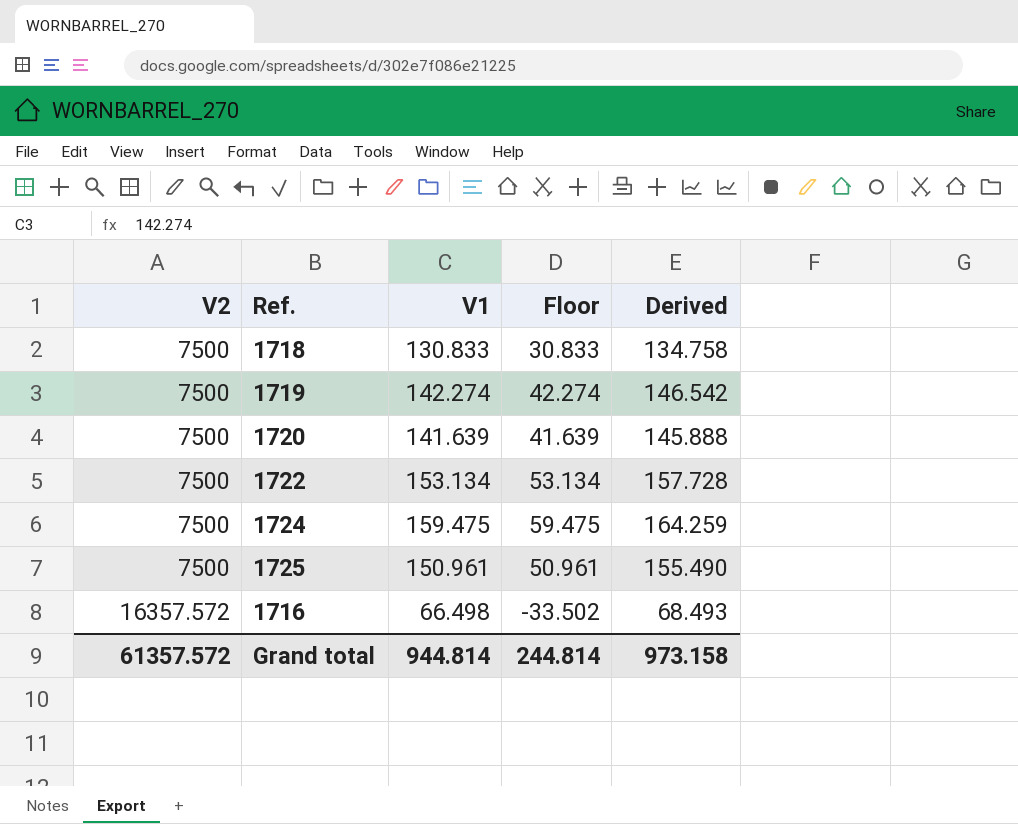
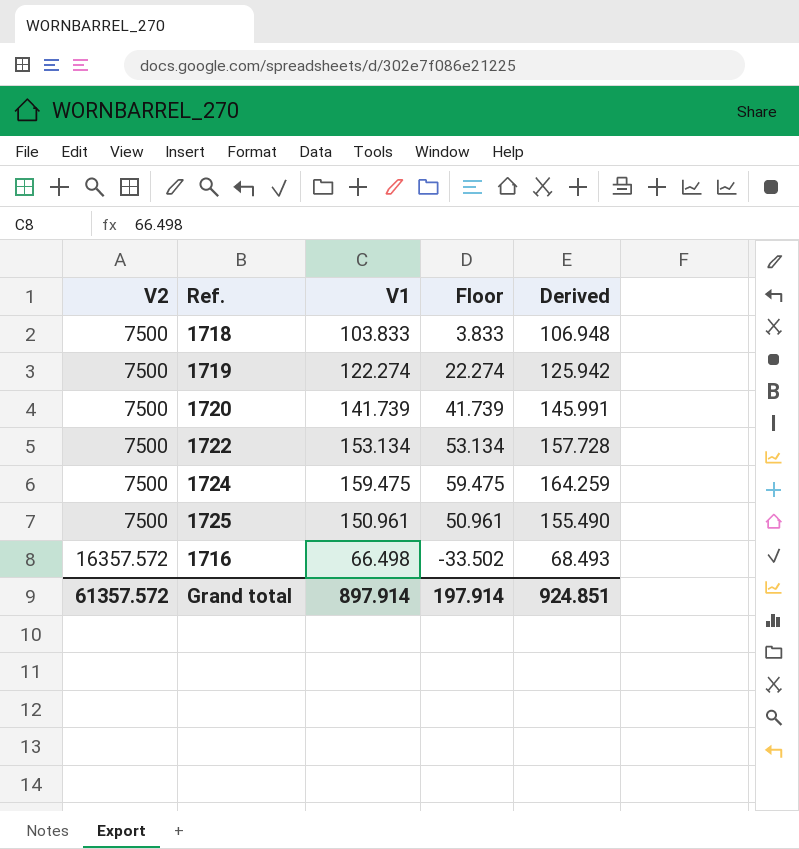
1718 | V1: 130.833 -> 103.833
1718 | Floor: 30.833 -> 3.833
1718 | Derived: 134.758 -> 106.948
1719 | V1: 142.274 -> 122.274
1719 | Floor: 42.274 -> 22.274
1719 | Derived: 146.542 -> 125.942
1720 | V1: 141.639 -> 141.739
1720 | Floor: 41.639 -> 41.739
1720 | Derived: 145.888 -> 145.991
Grand total | V1: 944.814 -> 897.914
Grand total | Floor: 244.814 -> 197.914
Grand total | Derived: 973.158 -> 924.851

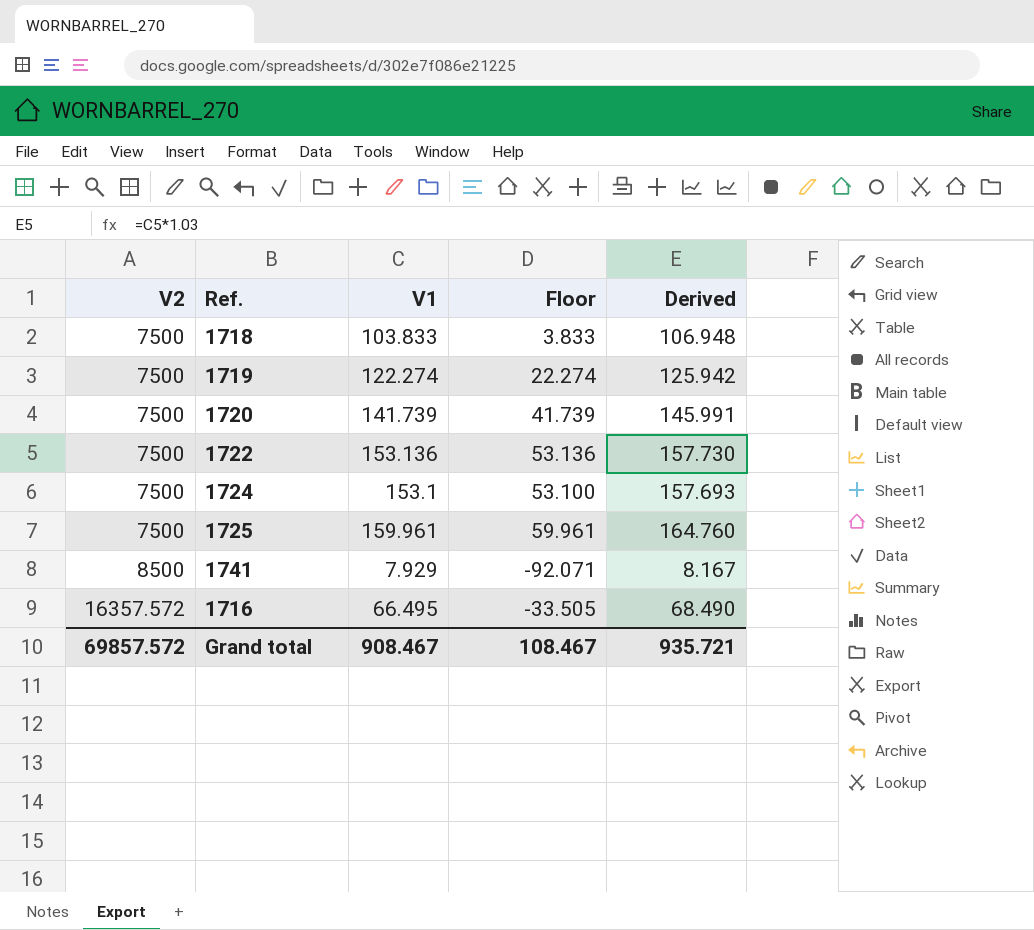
1722 | V1: 153.134 -> 153.136
1722 | Floor: 53.134 -> 53.136
1722 | Derived: 157.728 -> 157.730
1724 | V1: 159.475 -> 153.1
1724 | Floor: 59.475 -> 53.100
1724 | Derived: 164.259 -> 157.693
1725 | V1: 150.961 -> 159.961
1725 | Floor: 50.961 -> 59.961
1725 | Derived: 155.490 -> 164.760
row 1741: none -> 8500 | 7.929 | -92.071 | 8.167
1716 | V1: 66.498 -> 66.495
1716 | Floor: -33.502 -> -33.505
1716 | Derived: 68.493 -> 68.490
Grand total | V2: 61357.572 -> 69857.572
Grand total | V1: 897.914 -> 908.467
Grand total | Floor: 197.914 -> 108.467
Grand total | Derived: 924.851 -> 935.721

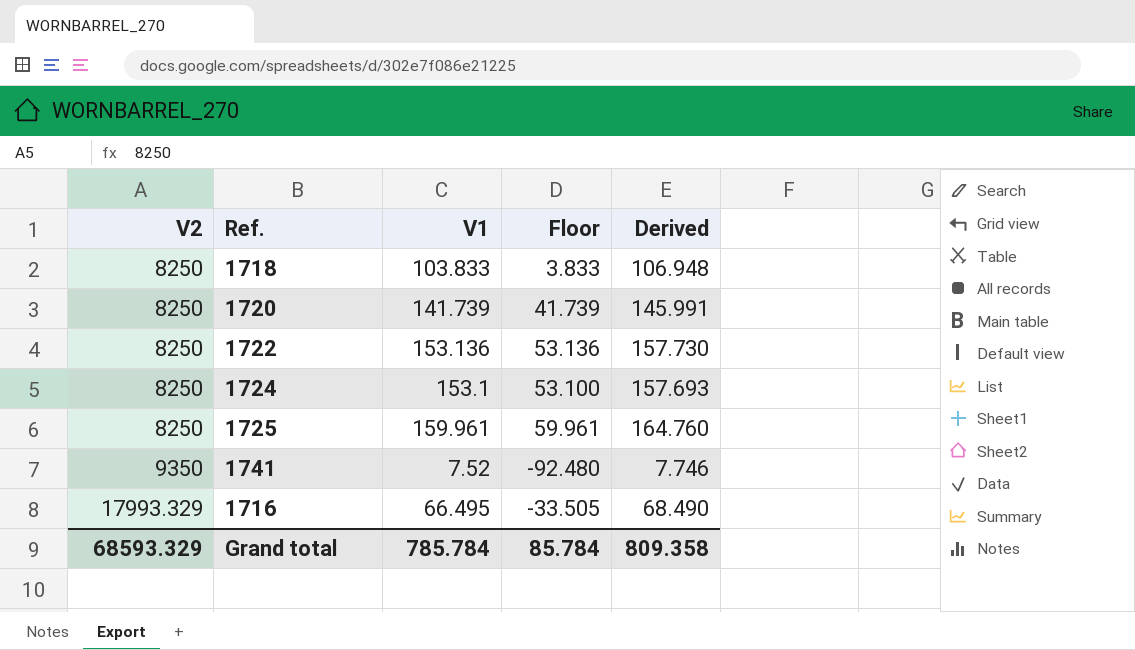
row 1719: 7500 | 122.274 | 22.274 | 125.942 -> none
1718 | V2: 7500 -> 8250
1720 | V2: 7500 -> 8250
1722 | V2: 7500 -> 8250
1724 | V2: 7500 -> 8250
1725 | V2: 7500 -> 8250
1741 | V2: 8500 -> 9350
1741 | V1: 7.929 -> 7.52
1741 | Floor: -92.071 -> -92.480
1741 | Derived: 8.167 -> 7.746
1716 | V2: 16357.572 -> 17993.329
Grand total | V2: 69857.572 -> 68593.329
Grand total | V1: 908.467 -> 785.784
Grand total | Floor: 108.467 -> 85.784
Grand total | Derived: 935.721 -> 809.358

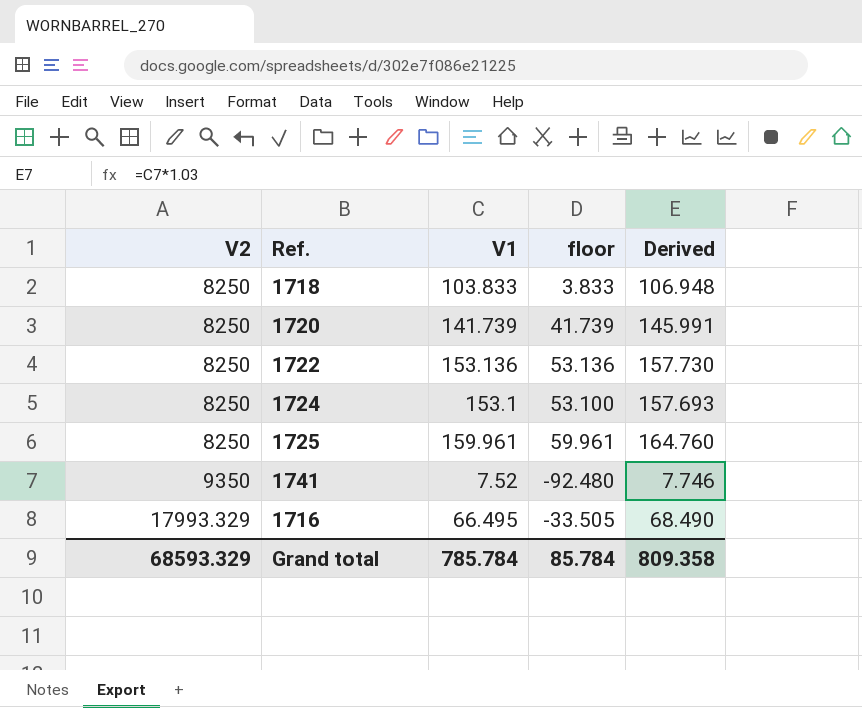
column name: Floor -> floor

